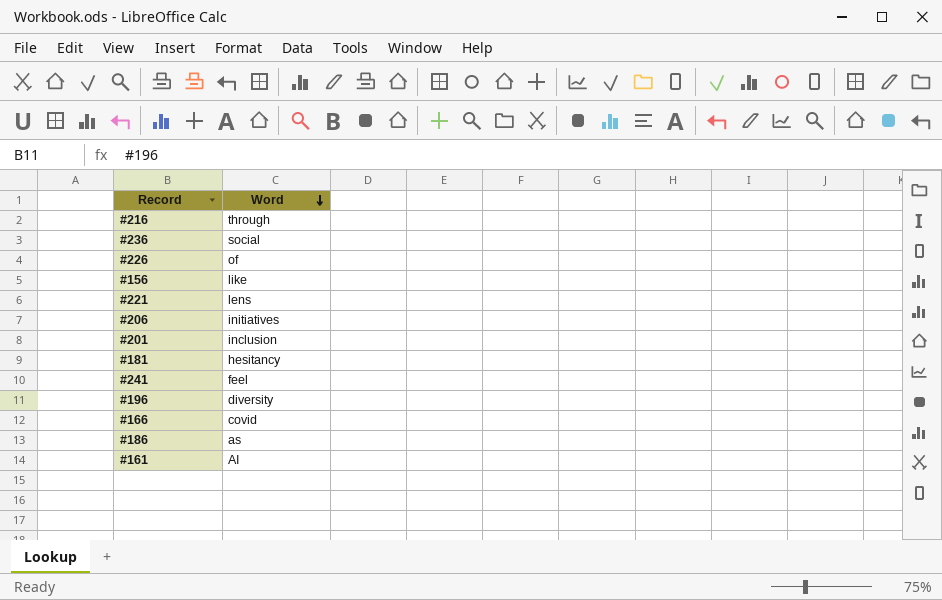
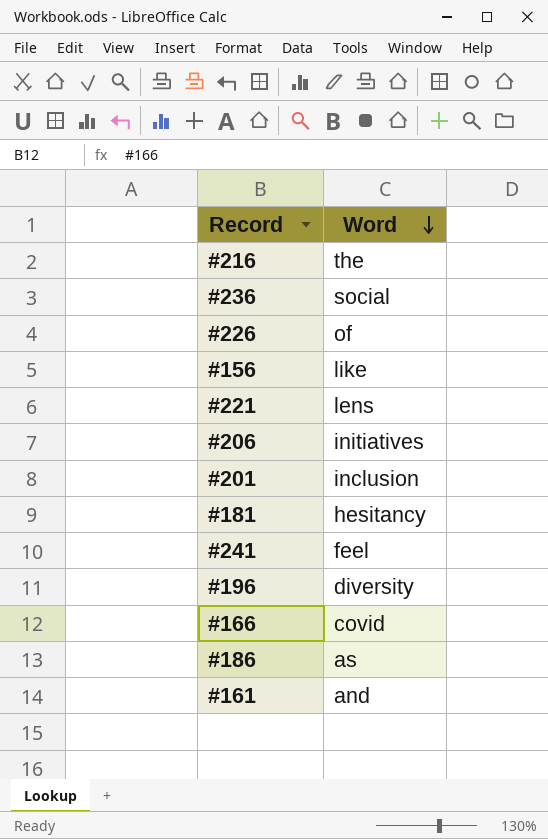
#216 | Word: through -> the
#161 | Word: AI -> and

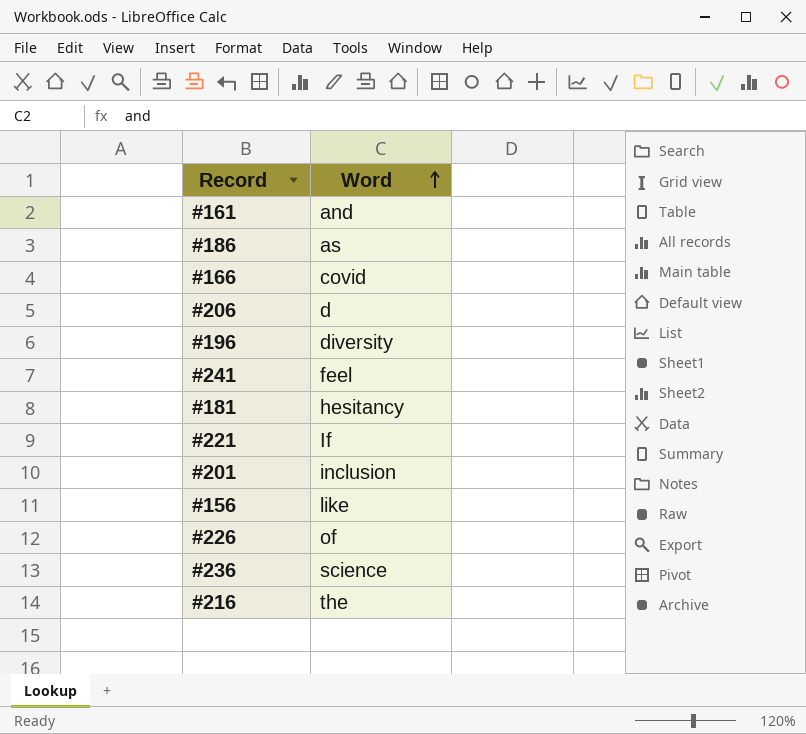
row order: Word descending -> Word ascending
#206 | Word: initiatives -> d
#221 | Word: lens -> If
#236 | Word: social -> science

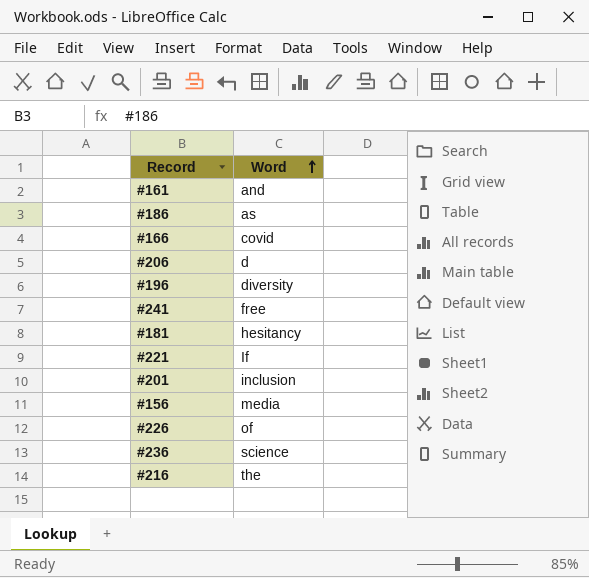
#241 | Word: feel -> free
#156 | Word: like -> media

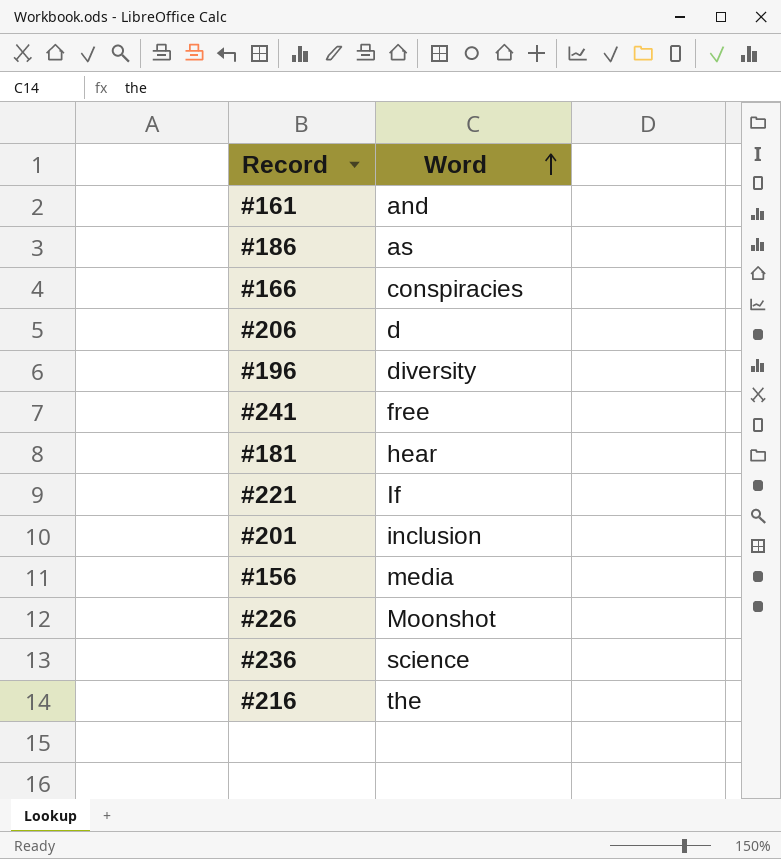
#166 | Word: covid -> conspiracies
#181 | Word: hesitancy -> hear
#226 | Word: of -> Moonshot

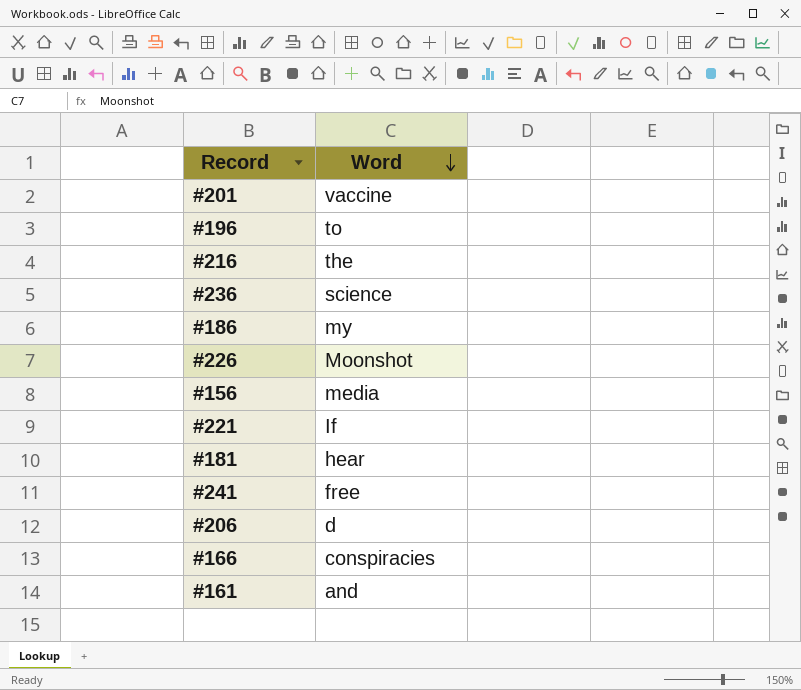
row order: Word ascending -> Word descending
#201 | Word: inclusion -> vaccine
#196 | Word: diversity -> to
#186 | Word: as -> my

